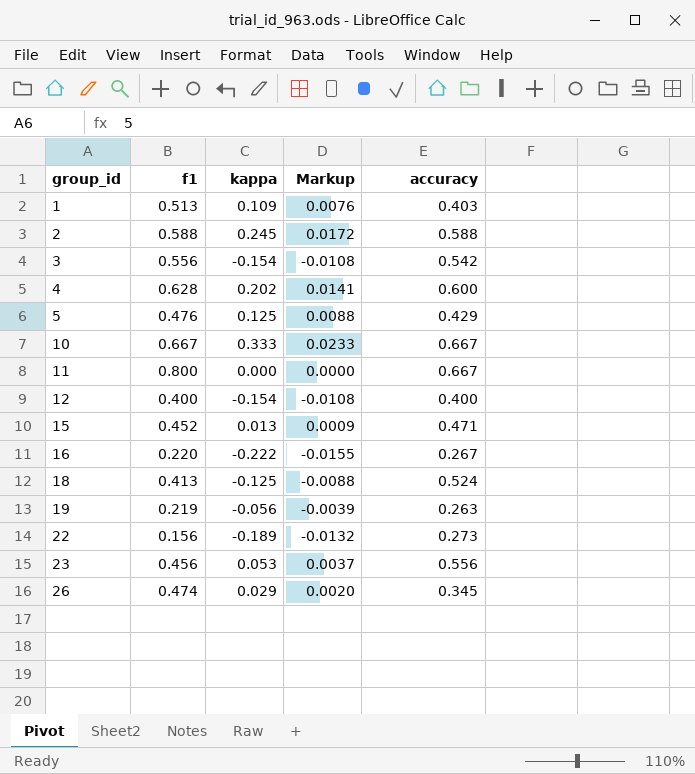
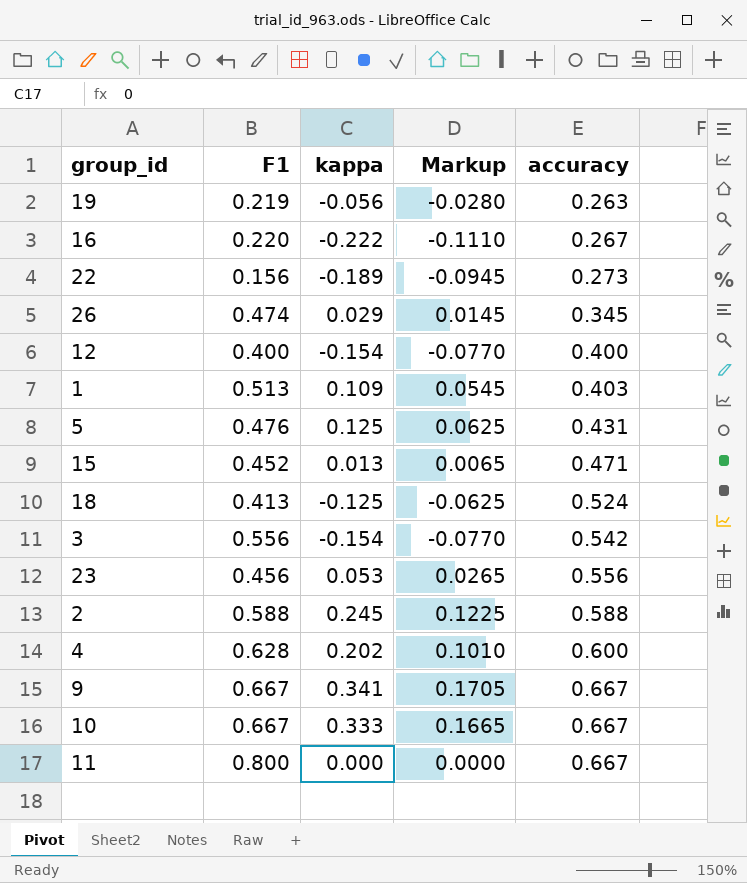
row order: group_id ascending -> accuracy ascending
column name: f1 -> F1
column Markup | formula: [kappa] * 0.07 -> [kappa] * 0.5
5 | accuracy: 0.429 -> 0.431
row 9: none -> 0.667 | 0.341 | 0.1705 | 0.667

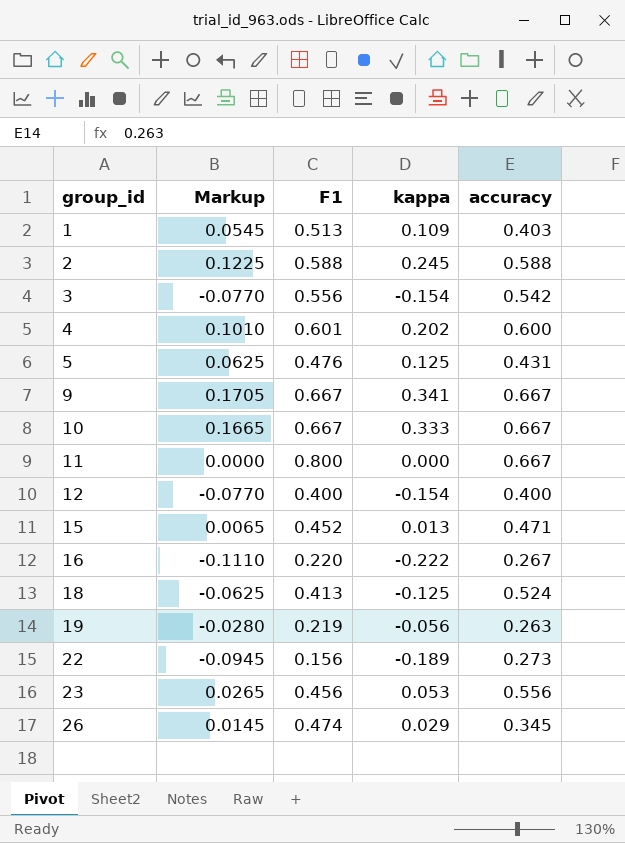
row order: accuracy ascending -> group_id ascending
column Markup | position: 4 -> 2
4 | F1: 0.628 -> 0.601

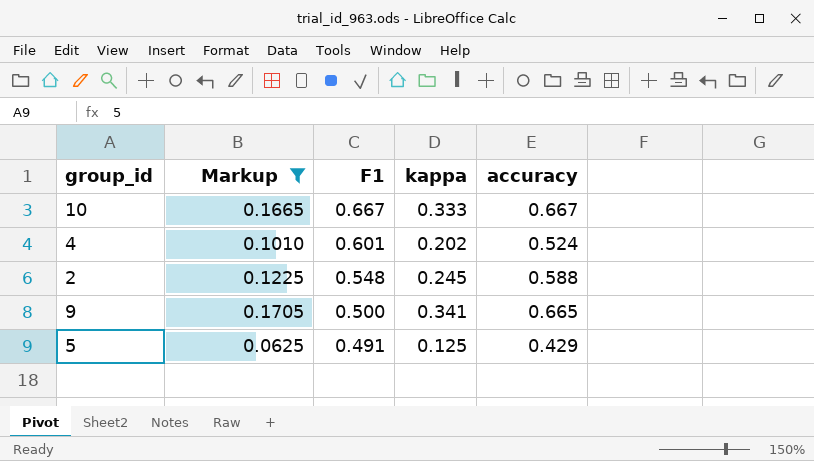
filter: none -> Markup >= 0.0625
row order: group_id ascending -> F1 descending
4 | accuracy: 0.600 -> 0.524
2 | F1: 0.588 -> 0.548
9 | F1: 0.667 -> 0.500
9 | accuracy: 0.667 -> 0.665
5 | F1: 0.476 -> 0.491
5 | accuracy: 0.431 -> 0.429

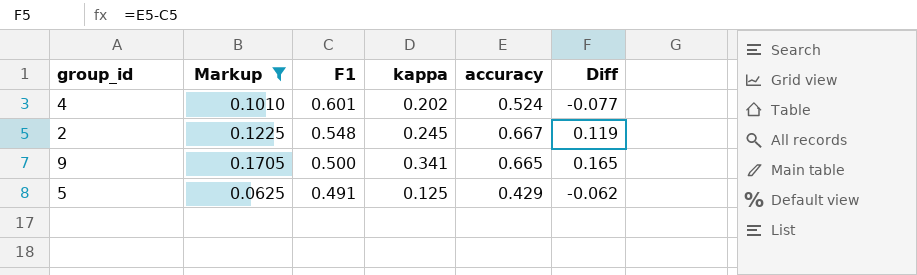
column Diff | formula: none -> [accuracy] - [F1]
row 10: 0.1665 | 0.667 | 0.333 | 0.667 -> none
2 | accuracy: 0.588 -> 0.667

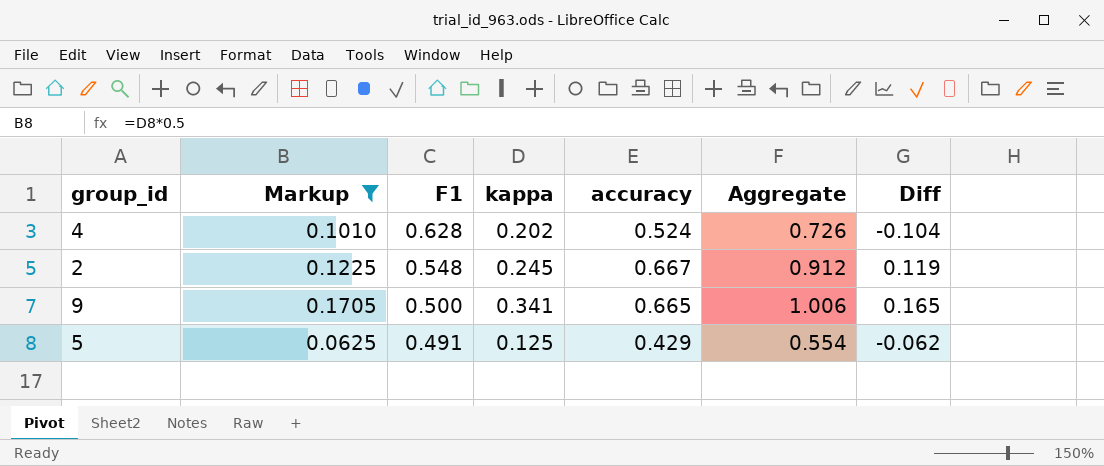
column Aggregate | formula: none -> [kappa] + [accuracy]
4 | F1: 0.601 -> 0.628
4 | Diff: -0.077 -> -0.104

